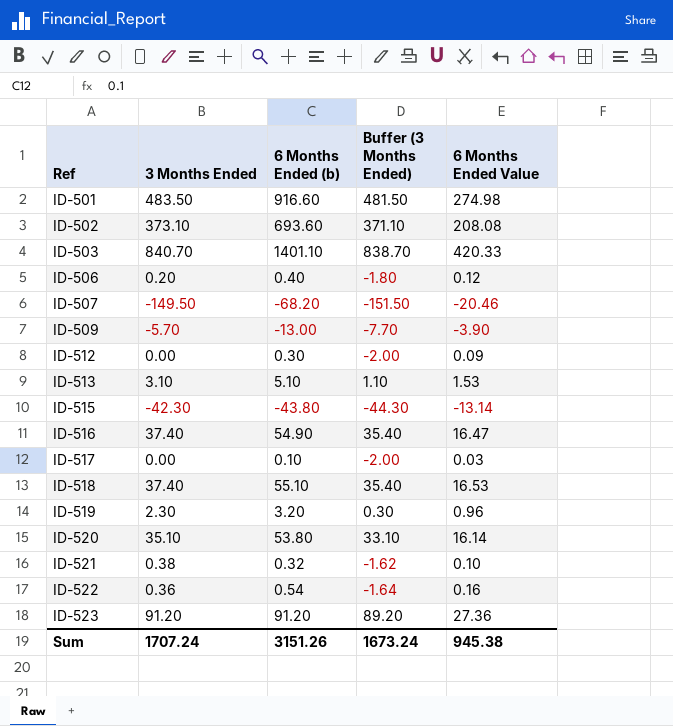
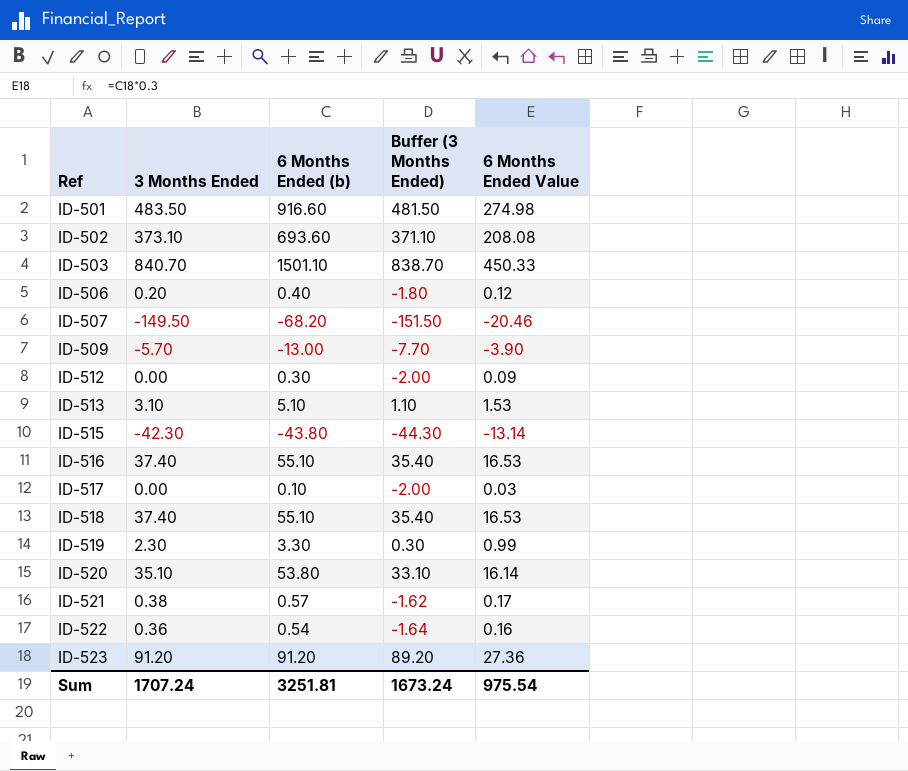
ID-503 | 6 Months Ended (b): 1401.10 -> 1501.10
ID-503 | 6 Months Ended Value: 420.33 -> 450.33
ID-516 | 6 Months Ended (b): 54.90 -> 55.10
ID-516 | 6 Months Ended Value: 16.47 -> 16.53
ID-519 | 6 Months Ended (b): 3.20 -> 3.30
ID-519 | 6 Months Ended Value: 0.96 -> 0.99
ID-521 | 6 Months Ended (b): 0.32 -> 0.57
ID-521 | 6 Months Ended Value: 0.10 -> 0.17
Sum | 6 Months Ended (b): 3151.26 -> 3251.81
Sum | 6 Months Ended Value: 945.38 -> 975.54

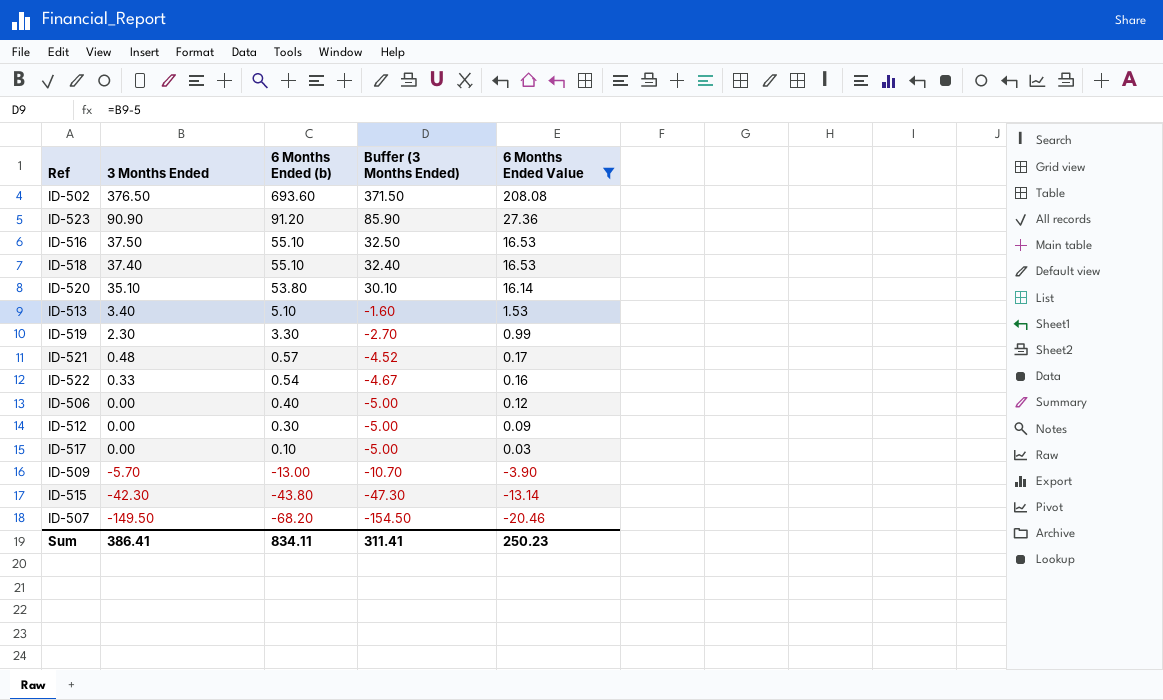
filter: none -> 6 Months Ended Value <= 208.08
row order: Ref ascending -> 3 Months Ended descending
column Buffer (3 Months Ended) | formula: [3 Months Ended] - 2 -> [3 Months Ended] - 5
ID-502 | 3 Months Ended: 373.10 -> 376.50
ID-523 | 3 Months Ended: 91.20 -> 90.90
ID-516 | 3 Months Ended: 37.40 -> 37.50
ID-513 | 3 Months Ended: 3.10 -> 3.40
ID-521 | 3 Months Ended: 0.38 -> 0.48
ID-522 | 3 Months Ended: 0.36 -> 0.33
ID-506 | 3 Months Ended: 0.20 -> 0.00
Sum | 3 Months Ended: 1707.24 -> 386.41
Sum | 6 Months Ended (b): 3251.81 -> 834.11
Sum | Buffer (3 Months Ended): 1673.24 -> 311.41
Sum | 6 Months Ended Value: 975.54 -> 250.23

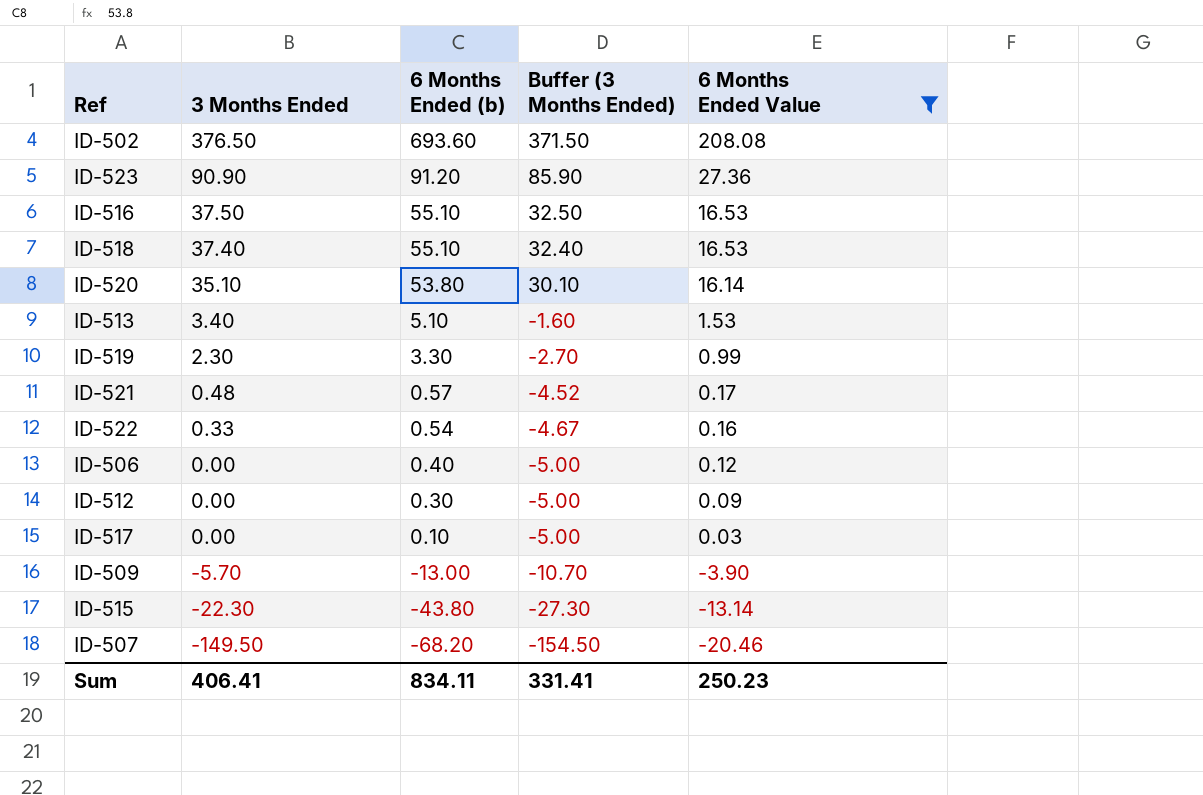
ID-515 | 3 Months Ended: -42.30 -> -22.30
ID-515 | Buffer (3 Months Ended): -47.30 -> -27.30
Sum | 3 Months Ended: 386.41 -> 406.41
Sum | Buffer (3 Months Ended): 311.41 -> 331.41

